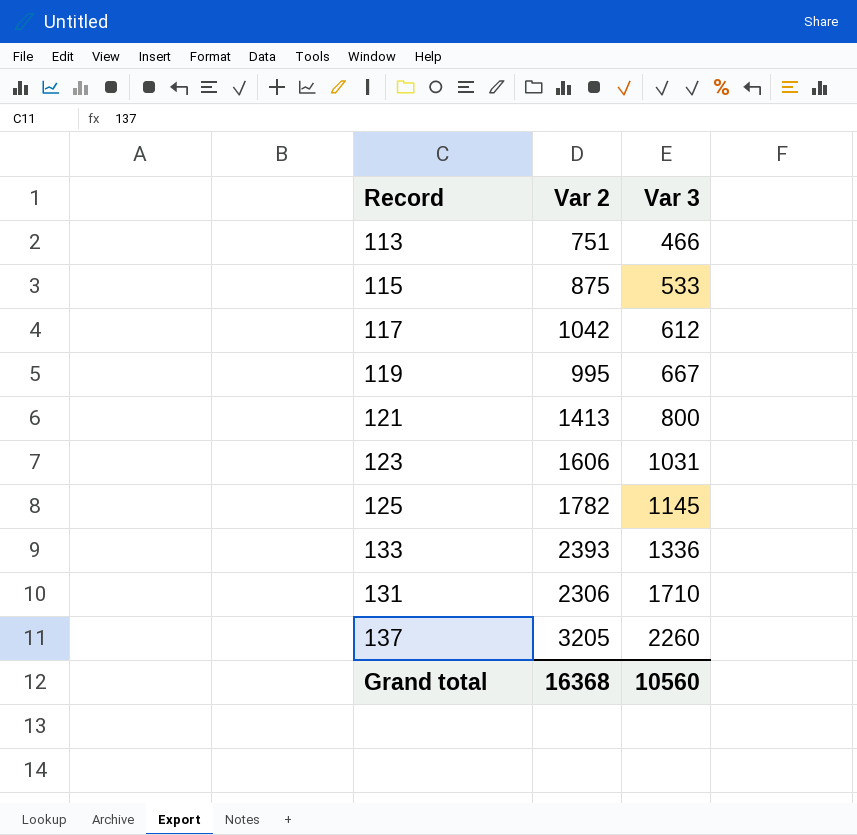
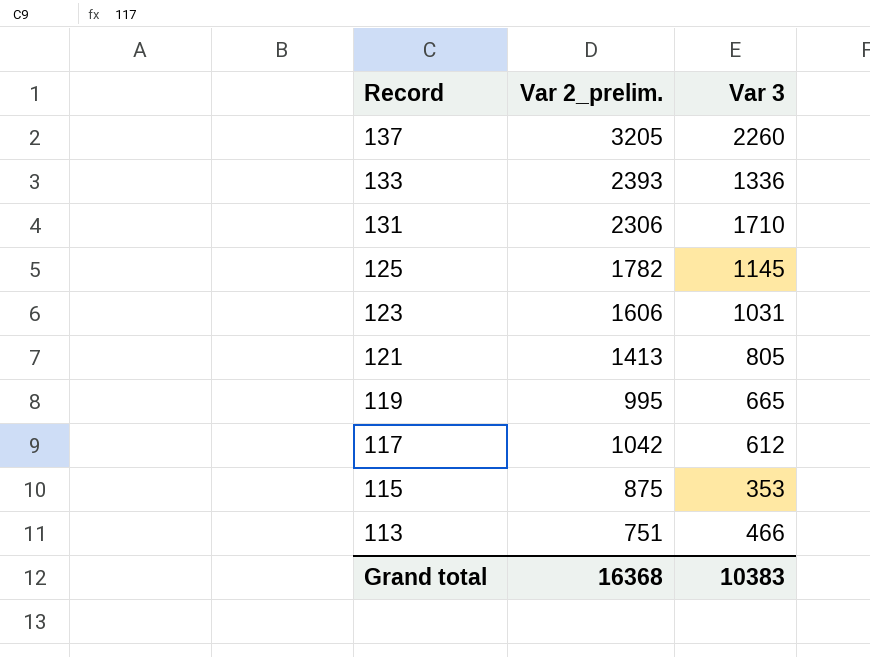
row order: Var 3 ascending -> Record descending
column name: Var 2 -> Var 2_prelim.
121 | Var 3: 800 -> 805
119 | Var 3: 667 -> 665
115 | Var 3: 533 -> 353
Grand total | Var 3: 10560 -> 10383

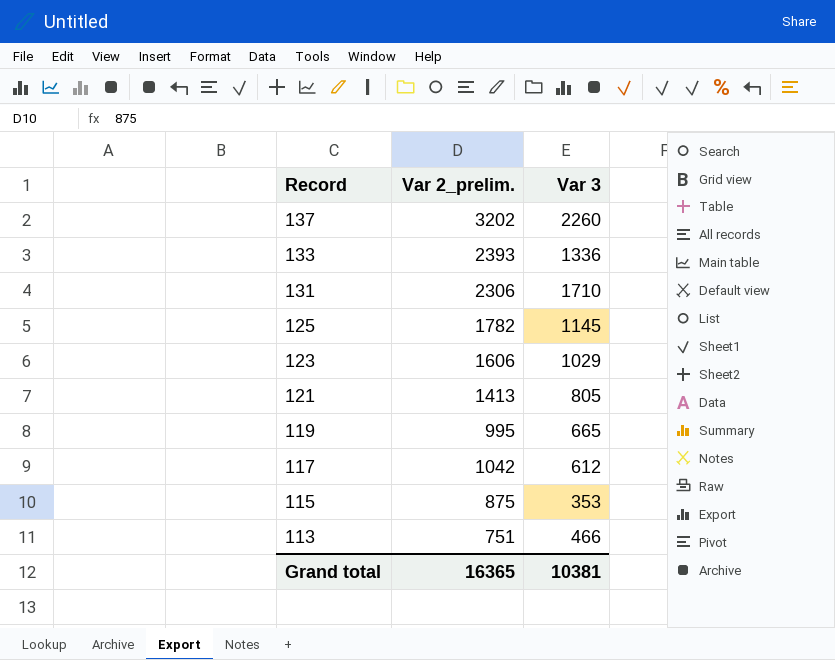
137 | Var 2_prelim.: 3205 -> 3202
123 | Var 3: 1031 -> 1029
Grand total | Var 2_prelim.: 16368 -> 16365
Grand total | Var 3: 10383 -> 10381

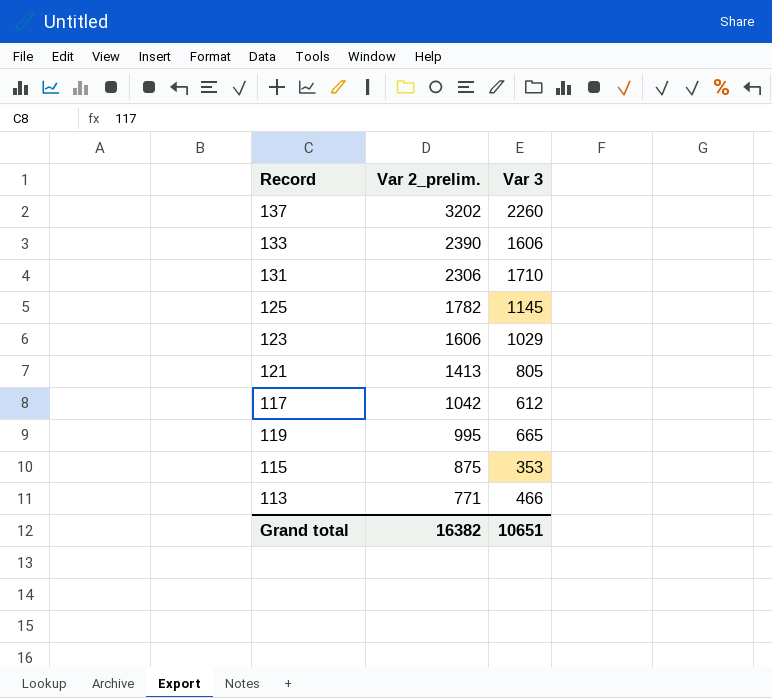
row order: Record descending -> Var 2_prelim. descending
133 | Var 2_prelim.: 2393 -> 2390
133 | Var 3: 1336 -> 1606
113 | Var 2_prelim.: 751 -> 771
Grand total | Var 2_prelim.: 16365 -> 16382
Grand total | Var 3: 10381 -> 10651

